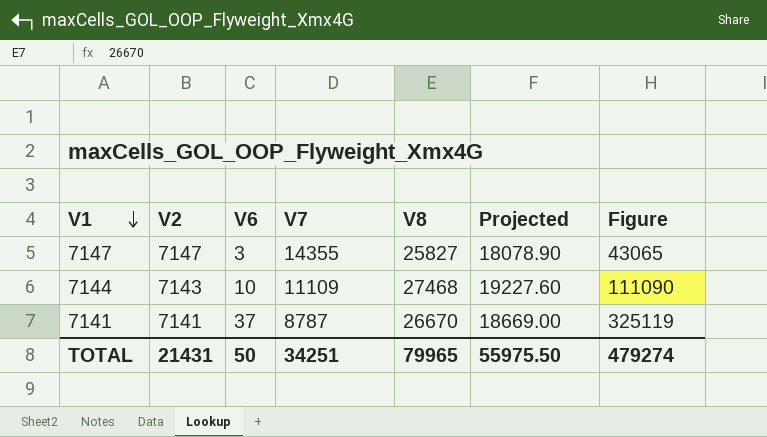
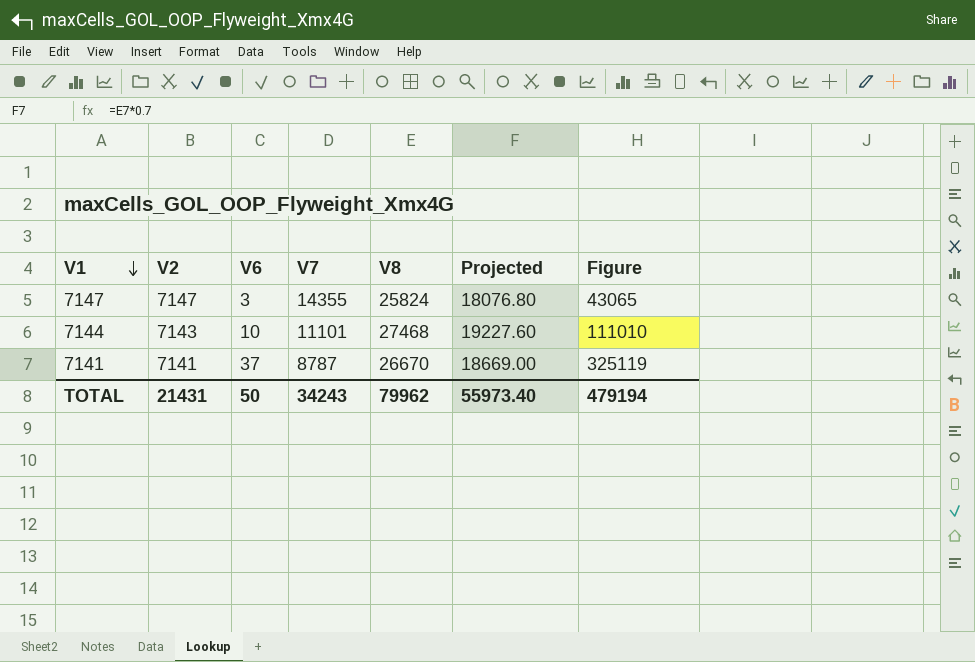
7147 | V8: 25827 -> 25824
7147 | Projected: 18078.90 -> 18076.80
7144 | V7: 11109 -> 11101
7144 | Figure: 111090 -> 111010
TOTAL | V7: 34251 -> 34243
TOTAL | V8: 79965 -> 79962
TOTAL | Projected: 55975.50 -> 55973.40
TOTAL | Figure: 479274 -> 479194

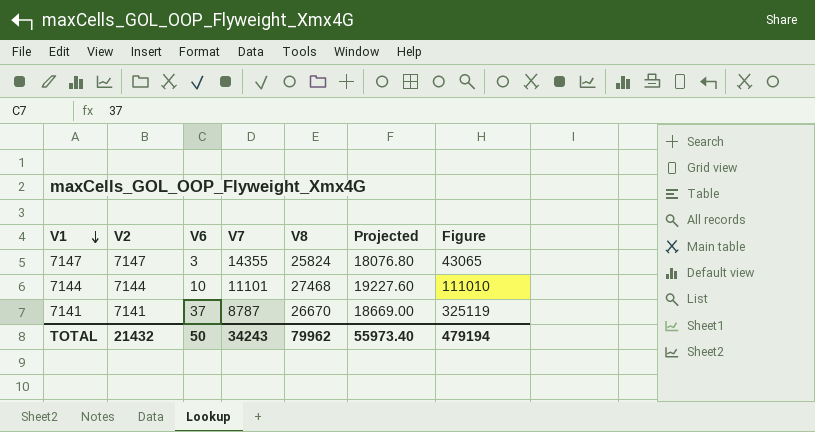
7144 | V2: 7143 -> 7144
TOTAL | V2: 21431 -> 21432

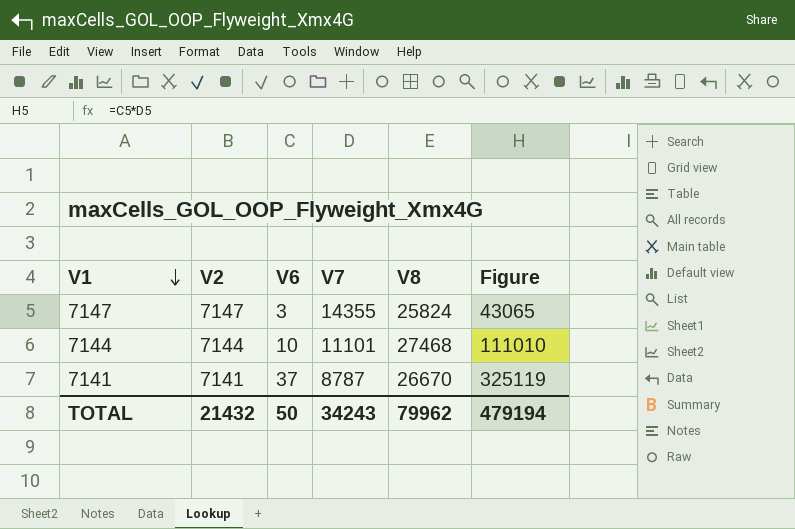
column Projected | formula: [V8] * 0.7 -> none

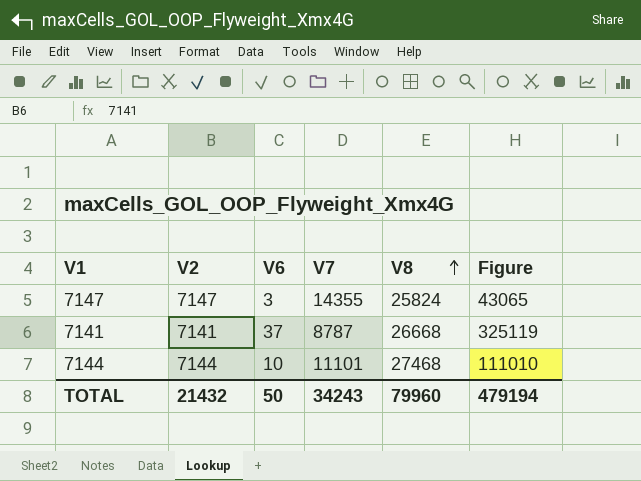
row order: V1 descending -> V8 ascending
7141 | V8: 26670 -> 26668
TOTAL | V8: 79962 -> 79960

